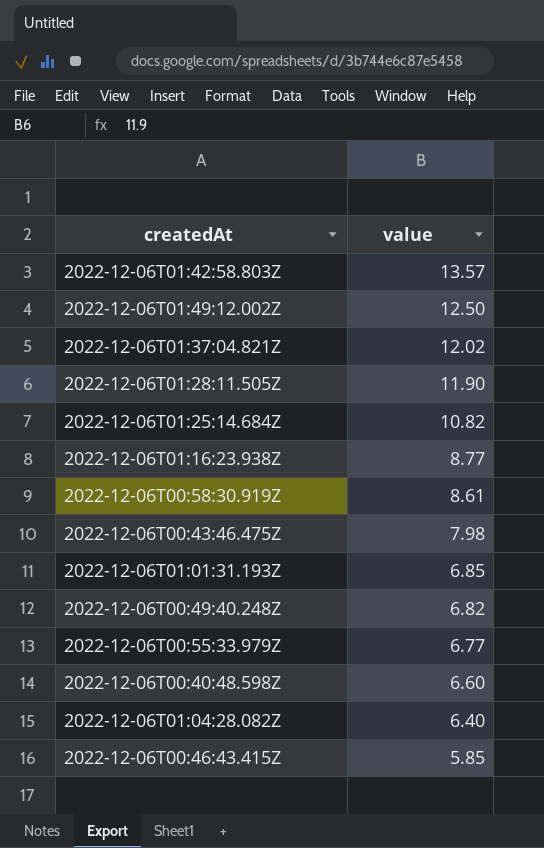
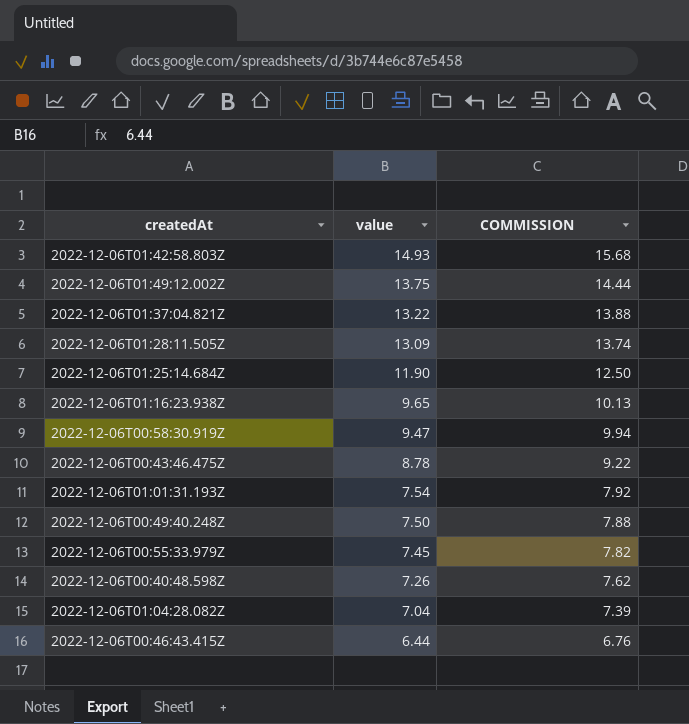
column COMMISSION | formula: none -> [value] * 1.05
2022-12-06T01:42:58.803Z | value: 13.57 -> 14.93
2022-12-06T01:49:12.002Z | value: 12.50 -> 13.75
2022-12-06T01:37:04.821Z | value: 12.02 -> 13.22
2022-12-06T01:28:11.505Z | value: 11.90 -> 13.09
2022-12-06T01:25:14.684Z | value: 10.82 -> 11.90
2022-12-06T01:16:23.938Z | value: 8.77 -> 9.65
2022-12-06T00:58:30.919Z | value: 8.61 -> 9.47
2022-12-06T00:43:46.475Z | value: 7.98 -> 8.78
2022-12-06T01:01:31.193Z | value: 6.85 -> 7.54
2022-12-06T00:49:40.248Z | value: 6.82 -> 7.50
2022-12-06T00:55:33.979Z | value: 6.77 -> 7.45
2022-12-06T00:40:48.598Z | value: 6.60 -> 7.26
2022-12-06T01:04:28.082Z | value: 6.40 -> 7.04
2022-12-06T00:46:43.415Z | value: 5.85 -> 6.44

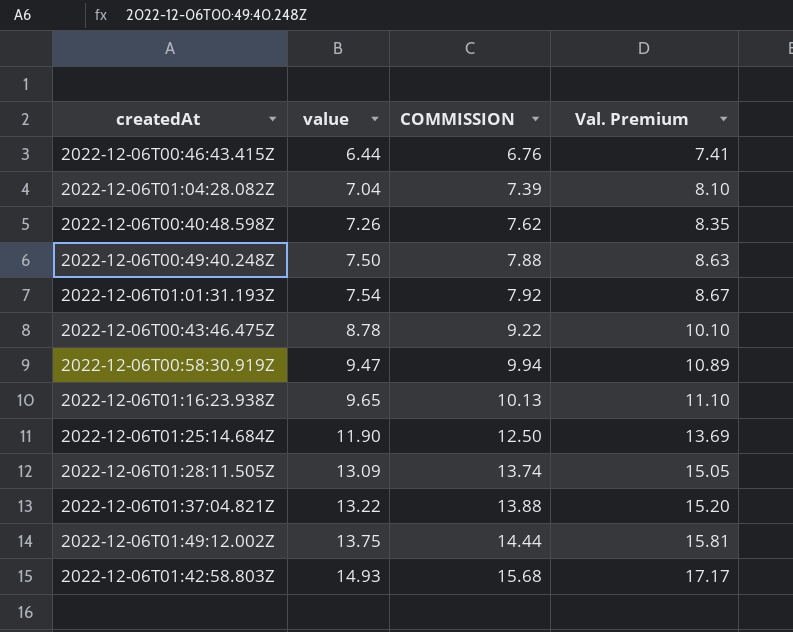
row order: value descending -> value ascending
column Val. Premium | formula: none -> [value] * 1.15
row 2022-12-06T00:55:33.979Z: 7.45 | 7.82 -> none

